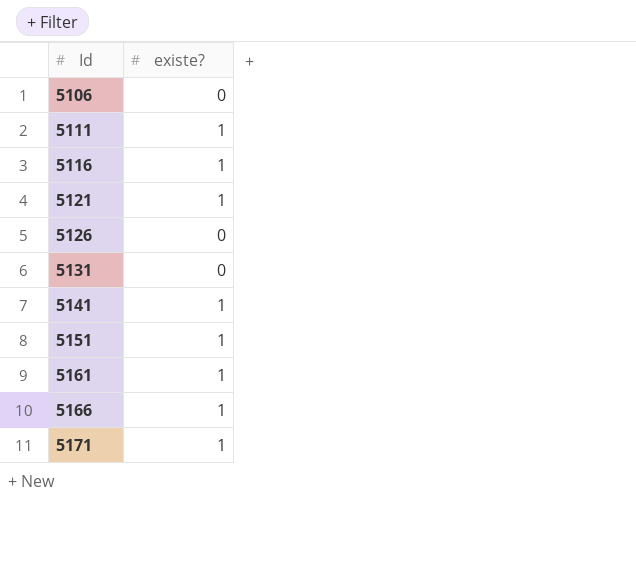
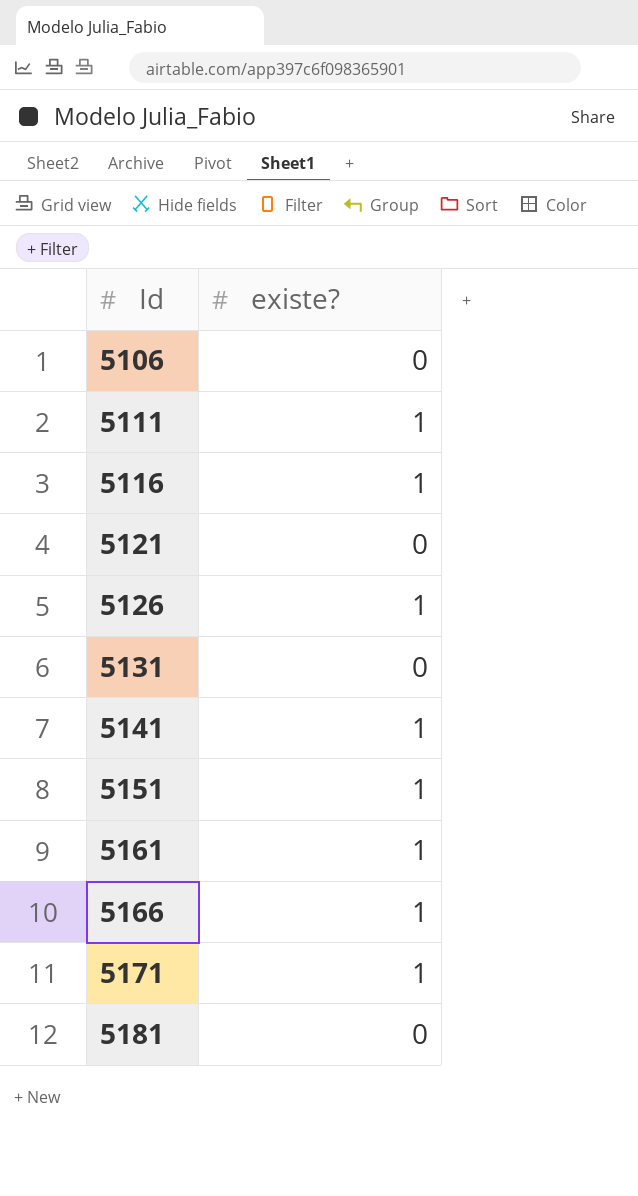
5121 | existe?: 1 -> 0
5126 | existe?: 0 -> 1
row 5181: none -> 0

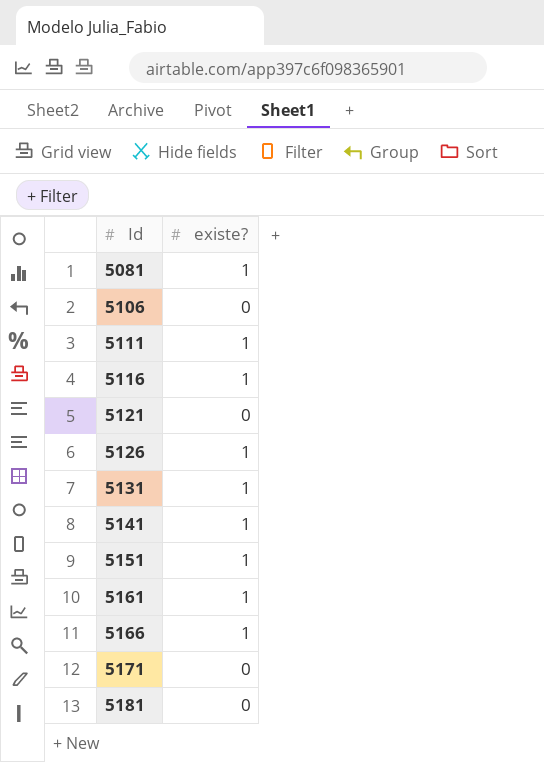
row 5081: none -> 1
5131 | existe?: 0 -> 1
5171 | existe?: 1 -> 0

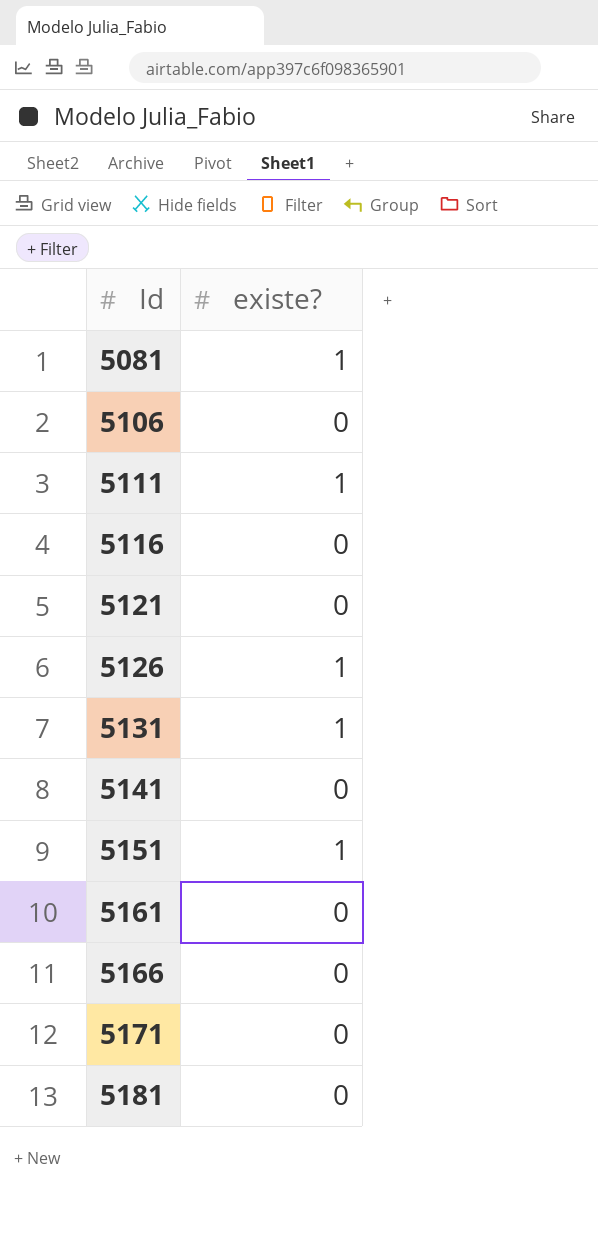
5116 | existe?: 1 -> 0
5141 | existe?: 1 -> 0
5161 | existe?: 1 -> 0
5166 | existe?: 1 -> 0

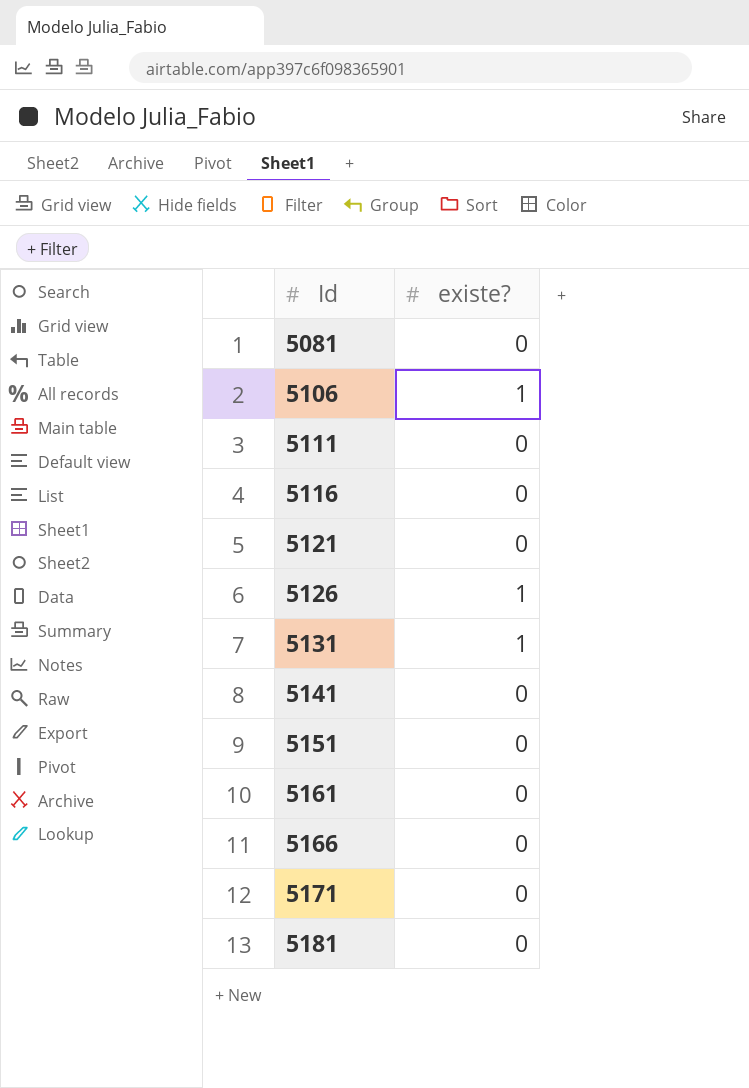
5081 | existe?: 1 -> 0
5106 | existe?: 0 -> 1
5111 | existe?: 1 -> 0
5151 | existe?: 1 -> 0

